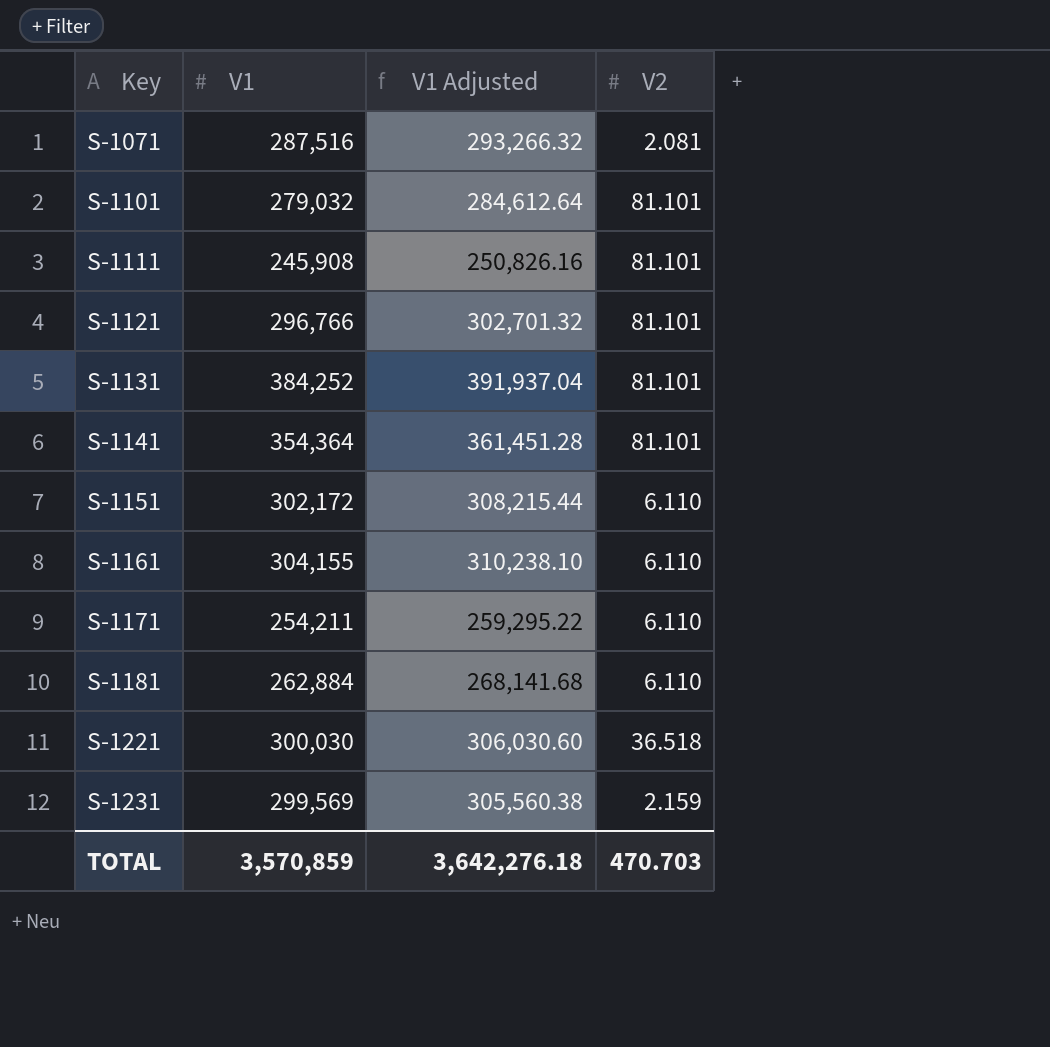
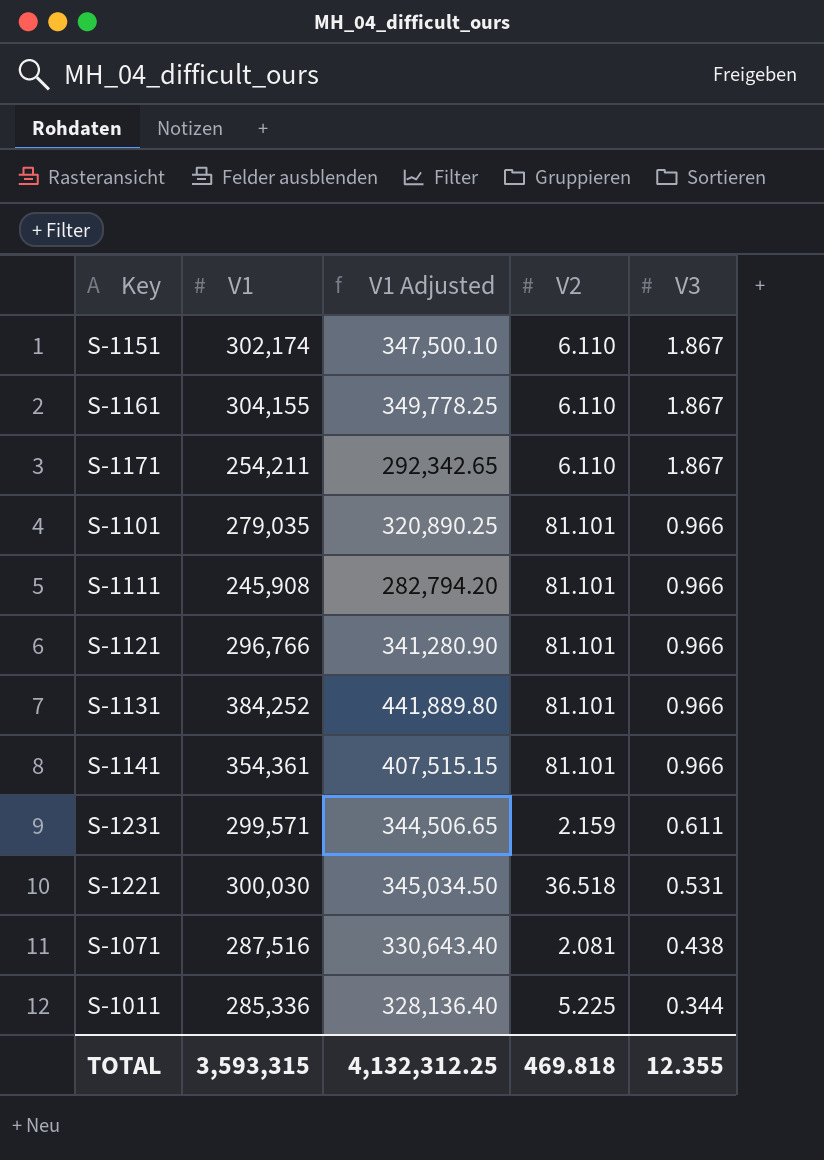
row order: Key ascending -> V3 descending
column V1 Adjusted | formula: [V1] * 1.02 -> [V1] * 1.15
column V3 | position: none -> 5
row S-1181: 262,884 | 268,141.68 | 6.110 -> none
S-1151 | V1: 302,172 -> 302,174
S-1101 | V1: 279,032 -> 279,035
S-1141 | V1: 354,364 -> 354,361
S-1231 | V1: 299,569 -> 299,571
row S-1011: none -> 285,336 | 328,136.40 | 5.225 | 0.344
TOTAL | V1: 3,570,859 -> 3,593,315
TOTAL | V1 Adjusted: 3,642,276.18 -> 4,132,312.25
TOTAL | V2: 470.703 -> 469.818

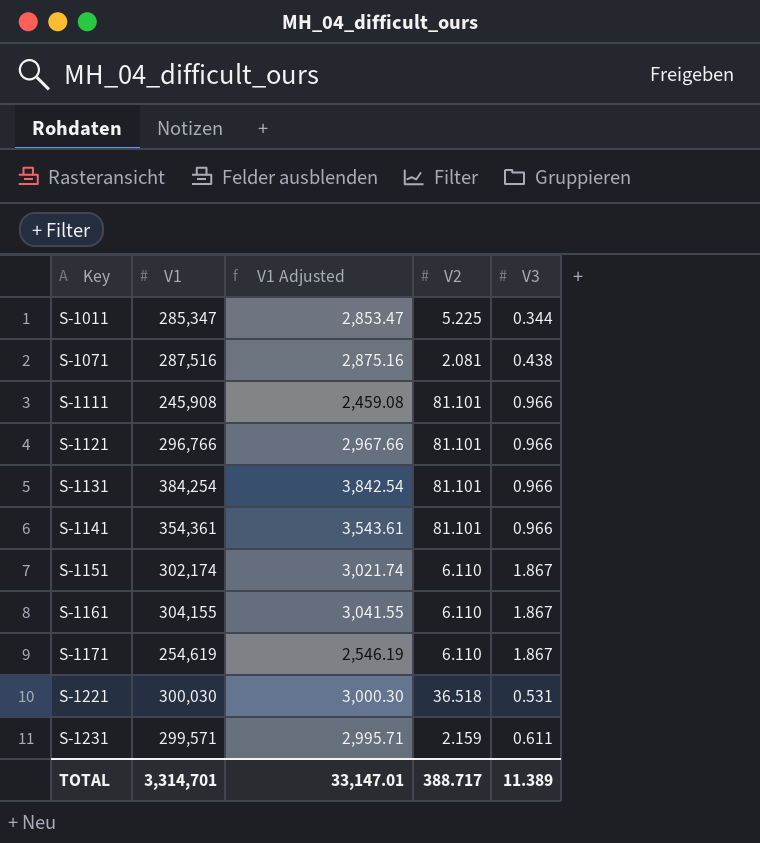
row order: V3 descending -> Key ascending
column V1 Adjusted | formula: [V1] * 1.15 -> [V1] * 0.01
row S-1101: 279,035 | 320,890.25 | 81.101 | 0.966 -> none
S-1011 | V1: 285,336 -> 285,347
S-1131 | V1: 384,252 -> 384,254
S-1171 | V1: 254,211 -> 254,619
TOTAL | V1: 3,593,315 -> 3,314,701
TOTAL | V1 Adjusted: 4,132,312.25 -> 33,147.01
TOTAL | V2: 469.818 -> 388.717
TOTAL | V3: 12.355 -> 11.389

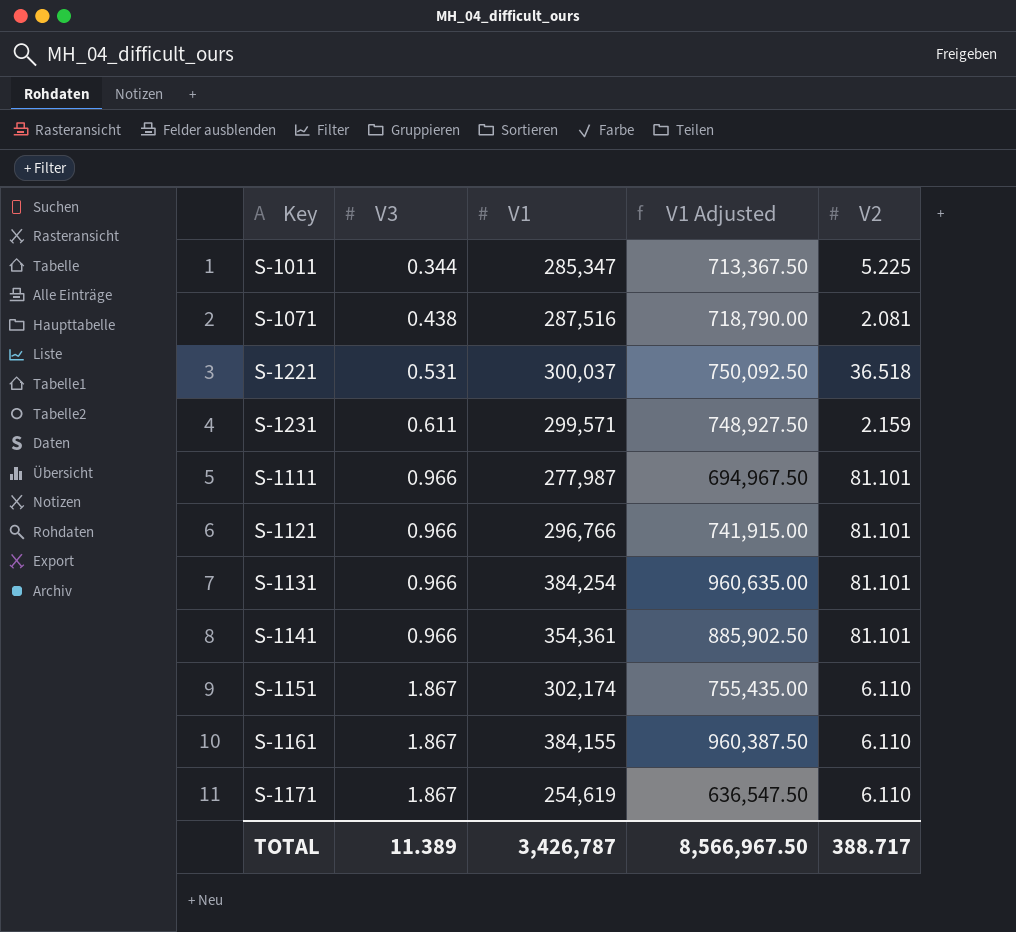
row order: Key ascending -> V3 ascending
column V3 | position: 5 -> 2
column V1 Adjusted | formula: [V1] * 0.01 -> [V1] * 2.5
S-1221 | V1: 300,030 -> 300,037
S-1111 | V1: 245,908 -> 277,987
S-1161 | V1: 304,155 -> 384,155
TOTAL | V1: 3,314,701 -> 3,426,787
TOTAL | V1 Adjusted: 33,147.01 -> 8,566,967.50

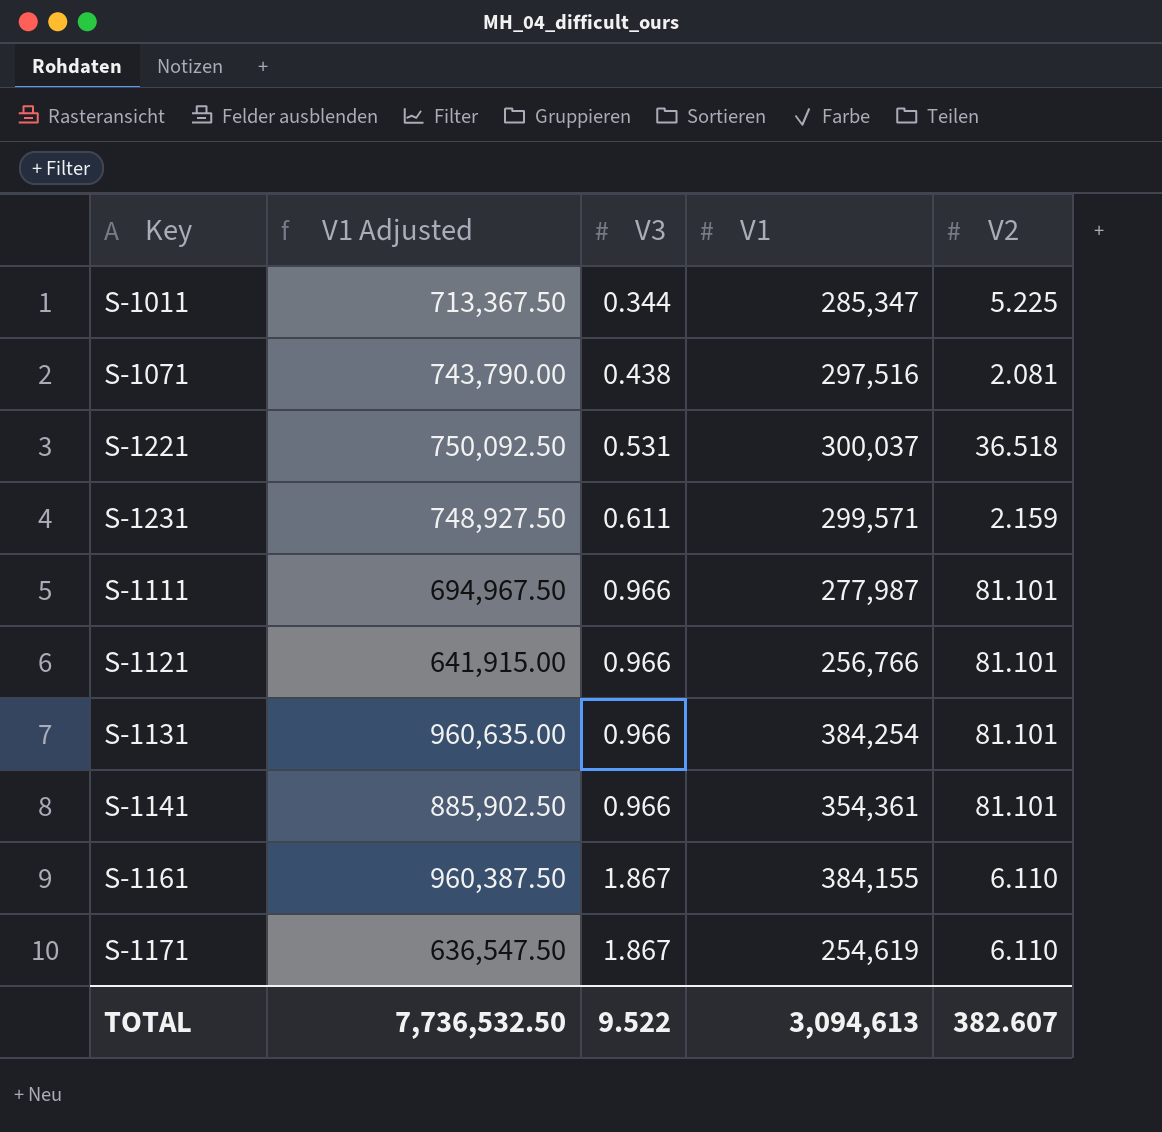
column V1 Adjusted | position: 4 -> 2
row S-1151: 1.867 | 302,174 | 755,435.00 | 6.110 -> none
S-1071 | V1 Adjusted: 718,790.00 -> 743,790.00
S-1071 | V1: 287,516 -> 297,516
S-1121 | V1 Adjusted: 741,915.00 -> 641,915.00
S-1121 | V1: 296,766 -> 256,766
TOTAL | V1 Adjusted: 8,566,967.50 -> 7,736,532.50
TOTAL | V3: 11.389 -> 9.522
TOTAL | V1: 3,426,787 -> 3,094,613
TOTAL | V2: 388.717 -> 382.607

